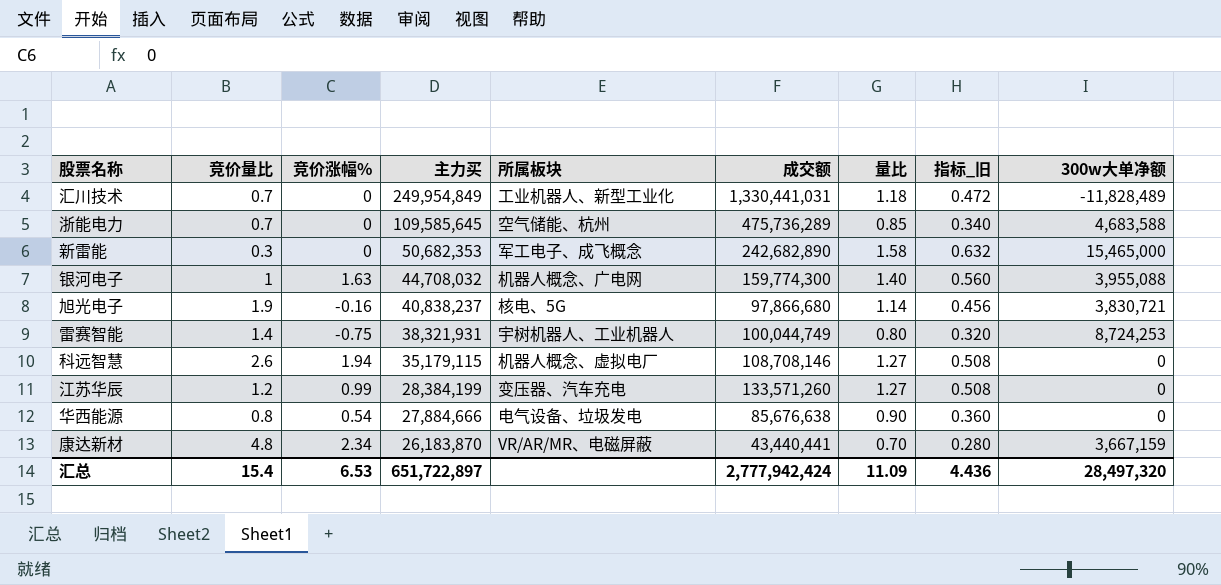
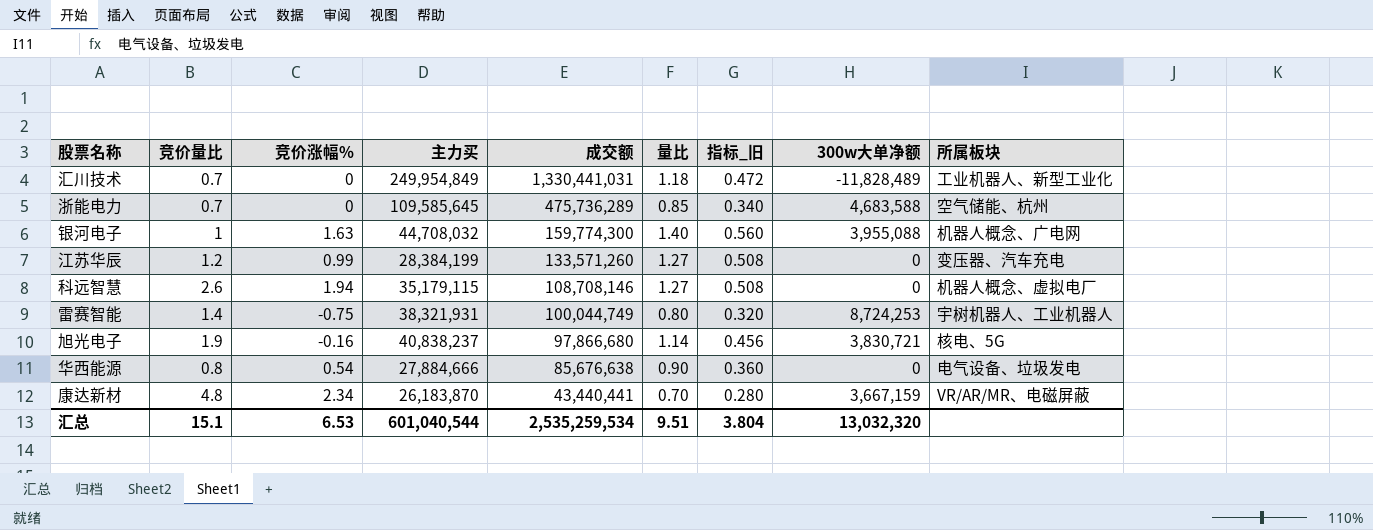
row order: 主力买 descending -> 成交额 descending
column 所属板块 | position: 5 -> 9
row 新雷能: 0.3 | 0 | 50,682,353 | 军工电子、成飞概念 | 242,682,890 | 1.58 | 0.632 | 15,465,000 -> none
汇总 | 竞价量比: 15.4 -> 15.1
汇总 | 主力买: 651,722,897 -> 601,040,544
汇总 | 成交额: 2,777,942,424 -> 2,535,259,534
汇总 | 量比: 11.09 -> 9.51
汇总 | 指标_旧: 4.436 -> 3.804
汇总 | 300w大单净额: 28,497,320 -> 13,032,320

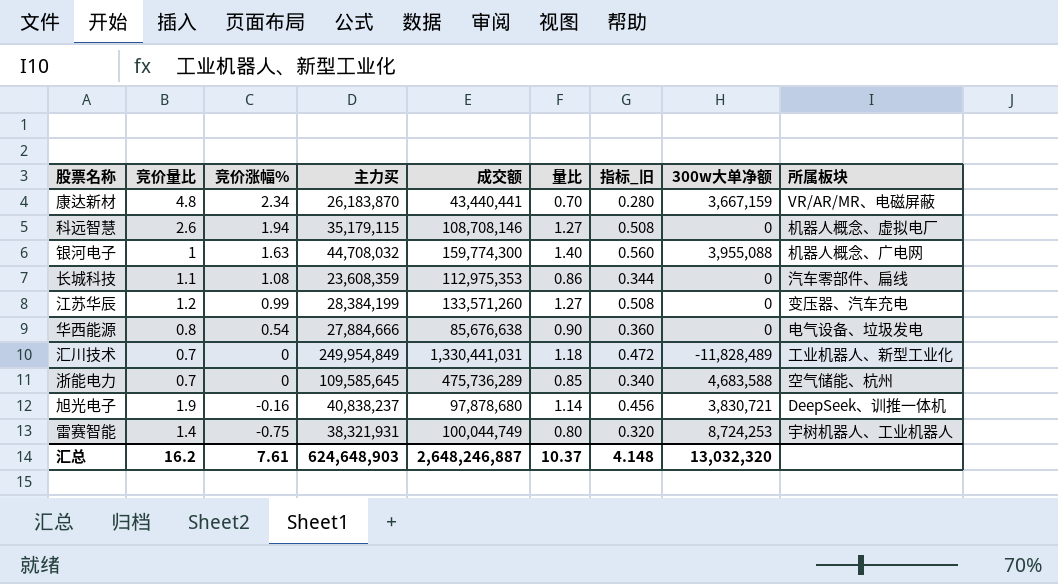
row order: 成交额 descending -> 竞价涨幅% descending
row 长城科技: none -> 1.1 | 1.08 | 23,608,359 | 112,975,353 | 0.86 | 0.344 | 0 | 汽车零部件、扁线
旭光电子 | 成交额: 97,866,680 -> 97,878,680
旭光电子 | 所属板块: 核电、5G -> DeepSeek、训推一体机
汇总 | 竞价量比: 15.1 -> 16.2
汇总 | 竞价涨幅%: 6.53 -> 7.61
汇总 | 主力买: 601,040,544 -> 624,648,903
汇总 | 成交额: 2,535,259,534 -> 2,648,246,887
汇总 | 量比: 9.51 -> 10.37
汇总 | 指标_旧: 3.804 -> 4.148

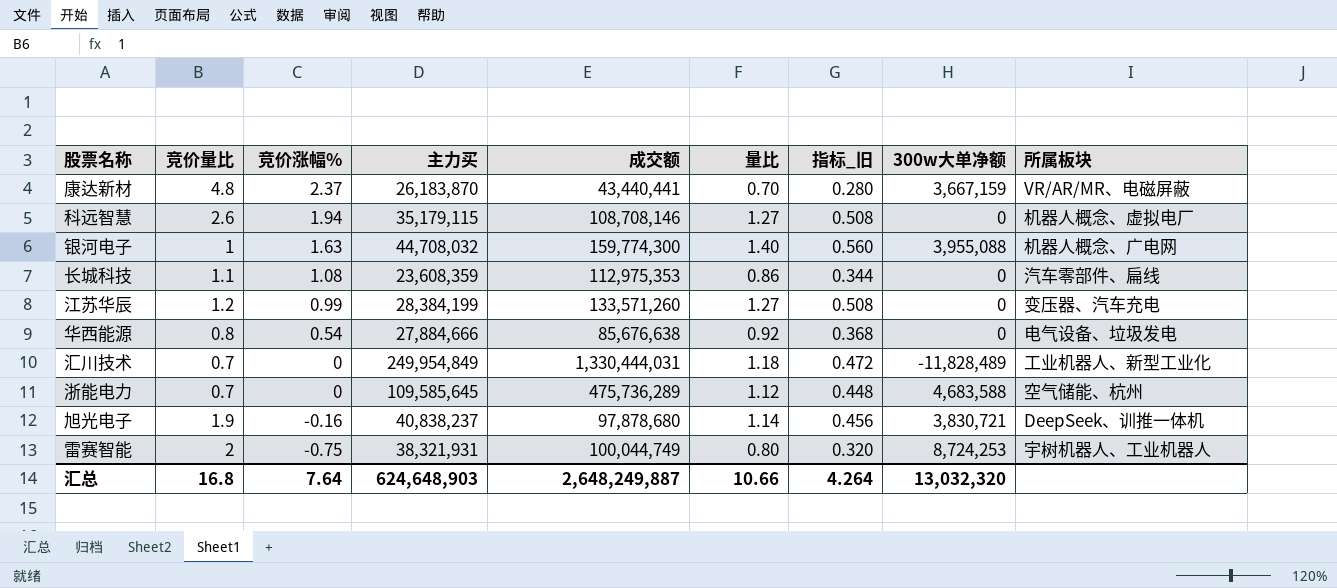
康达新材 | 竞价涨幅%: 2.34 -> 2.37
华西能源 | 量比: 0.90 -> 0.92
华西能源 | 指标_旧: 0.360 -> 0.368
汇川技术 | 成交额: 1,330,441,031 -> 1,330,444,031
浙能电力 | 量比: 0.85 -> 1.12
浙能电力 | 指标_旧: 0.340 -> 0.448
雷赛智能 | 竞价量比: 1.4 -> 2
汇总 | 竞价量比: 16.2 -> 16.8
汇总 | 竞价涨幅%: 7.61 -> 7.64
汇总 | 成交额: 2,648,246,887 -> 2,648,249,887
汇总 | 量比: 10.37 -> 10.66
汇总 | 指标_旧: 4.148 -> 4.264

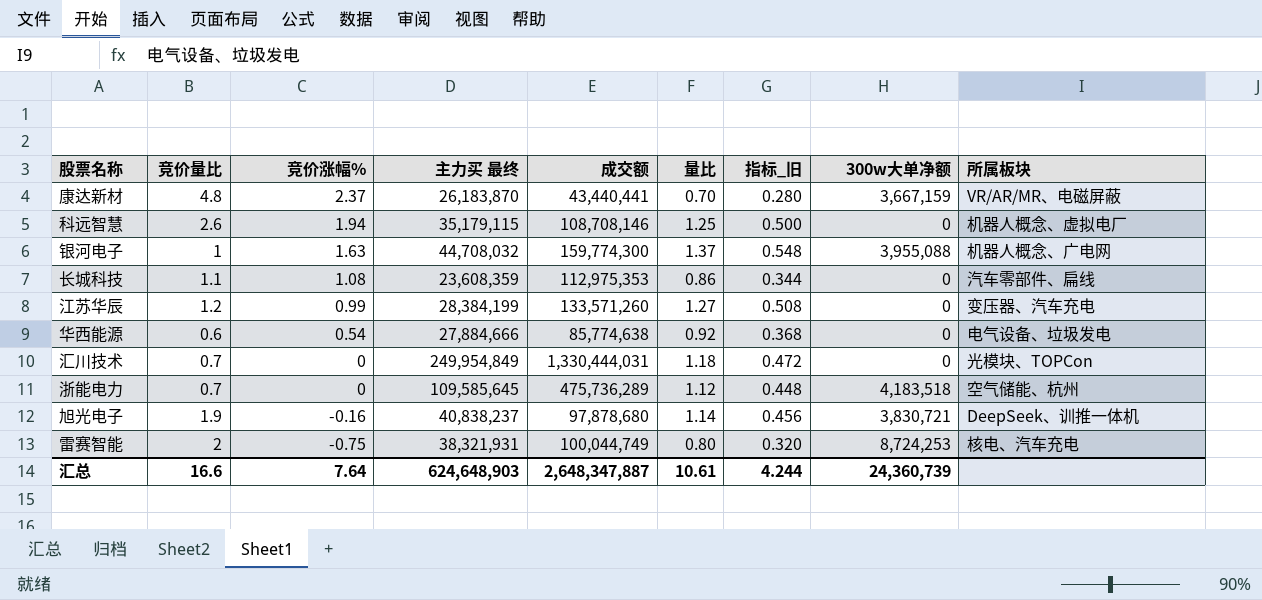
column name: 主力买 -> 主力买 最终
科远智慧 | 量比: 1.27 -> 1.25
科远智慧 | 指标_旧: 0.508 -> 0.500
银河电子 | 量比: 1.40 -> 1.37
银河电子 | 指标_旧: 0.560 -> 0.548
华西能源 | 竞价量比: 0.8 -> 0.6
华西能源 | 成交额: 85,676,638 -> 85,774,638
汇川技术 | 300w大单净额: -11,828,489 -> 0
汇川技术 | 所属板块: 工业机器人、新型工业化 -> 光模块、TOPCon
浙能电力 | 300w大单净额: 4,683,588 -> 4,183,518
雷赛智能 | 所属板块: 宇树机器人、工业机器人 -> 核电、汽车充电
汇总 | 竞价量比: 16.8 -> 16.6
汇总 | 成交额: 2,648,249,887 -> 2,648,347,887
汇总 | 量比: 10.66 -> 10.61
汇总 | 指标_旧: 4.264 -> 4.244
汇总 | 300w大单净额: 13,032,320 -> 24,360,739

